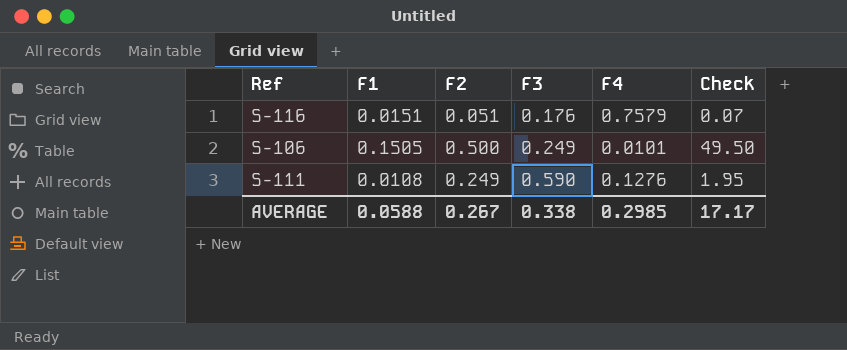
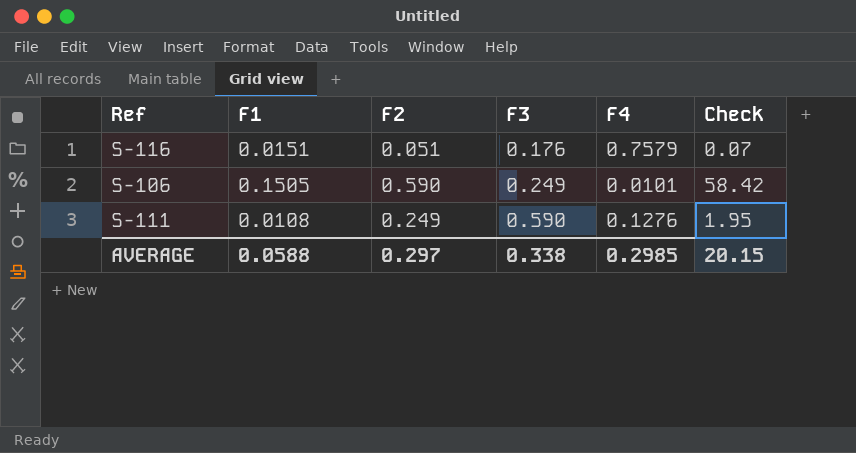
S-106 | F2: 0.500 -> 0.590
S-106 | Check: 49.50 -> 58.42
AVERAGE | F2: 0.267 -> 0.297
AVERAGE | Check: 17.17 -> 20.15

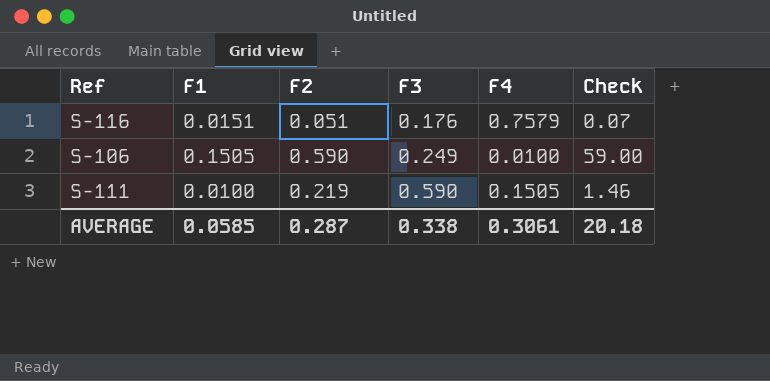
S-106 | F4: 0.0101 -> 0.0100
S-106 | Check: 58.42 -> 59.00
S-111 | F1: 0.0108 -> 0.0100
S-111 | F2: 0.249 -> 0.219
S-111 | F4: 0.1276 -> 0.1505
S-111 | Check: 1.95 -> 1.46
AVERAGE | F1: 0.0588 -> 0.0585
AVERAGE | F2: 0.297 -> 0.287
AVERAGE | F4: 0.2985 -> 0.3061
AVERAGE | Check: 20.15 -> 20.18

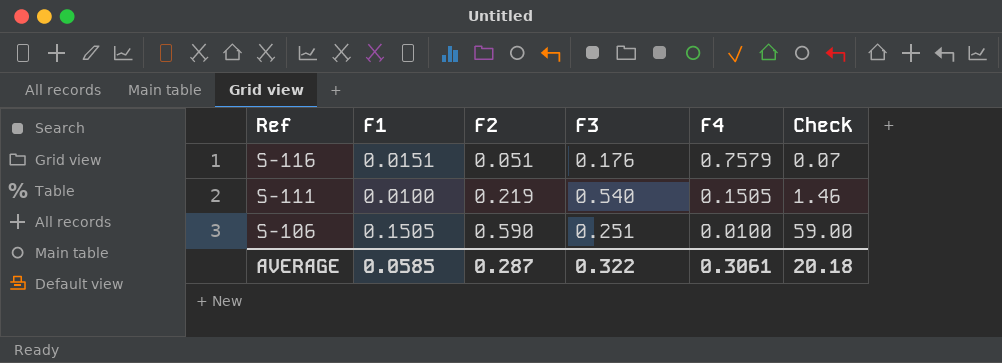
row order: F3 ascending -> Ref descending
S-111 | F3: 0.590 -> 0.540
S-106 | F3: 0.249 -> 0.251
AVERAGE | F3: 0.338 -> 0.322

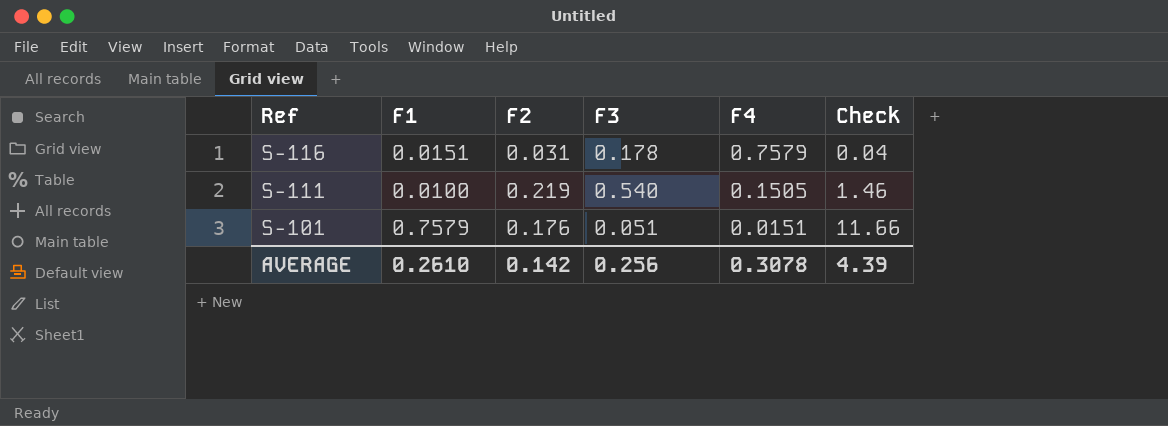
row S-106: 0.1505 | 0.590 | 0.251 | 0.0100 | 59.00 -> none
S-116 | F2: 0.051 -> 0.031
S-116 | F3: 0.176 -> 0.178
S-116 | Check: 0.07 -> 0.04
row S-101: none -> 0.7579 | 0.176 | 0.051 | 0.0151 | 11.66
AVERAGE | F1: 0.0585 -> 0.2610
AVERAGE | F2: 0.287 -> 0.142
AVERAGE | F3: 0.322 -> 0.256
AVERAGE | F4: 0.3061 -> 0.3078
AVERAGE | Check: 20.18 -> 4.39

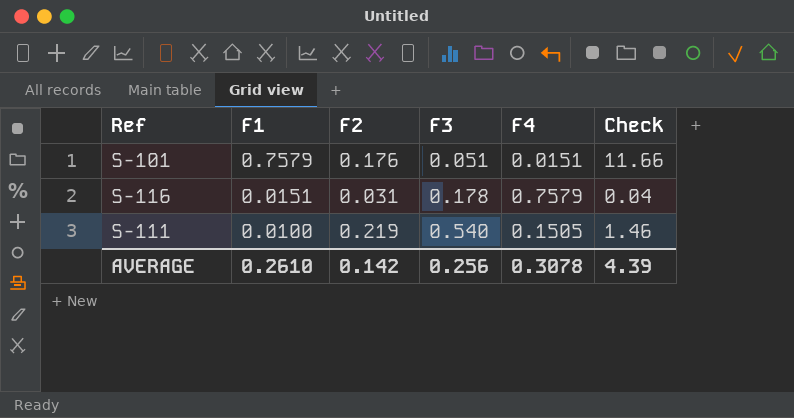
row order: Ref descending -> F1 descending

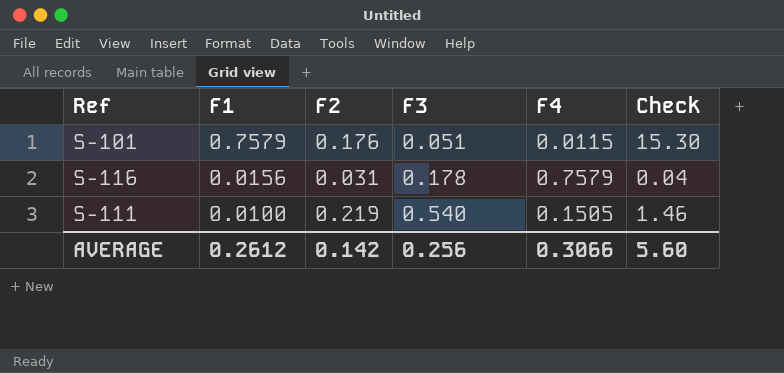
S-101 | F4: 0.0151 -> 0.0115
S-101 | Check: 11.66 -> 15.30
S-116 | F1: 0.0151 -> 0.0156
AVERAGE | F1: 0.2610 -> 0.2612
AVERAGE | F4: 0.3078 -> 0.3066
AVERAGE | Check: 4.39 -> 5.60

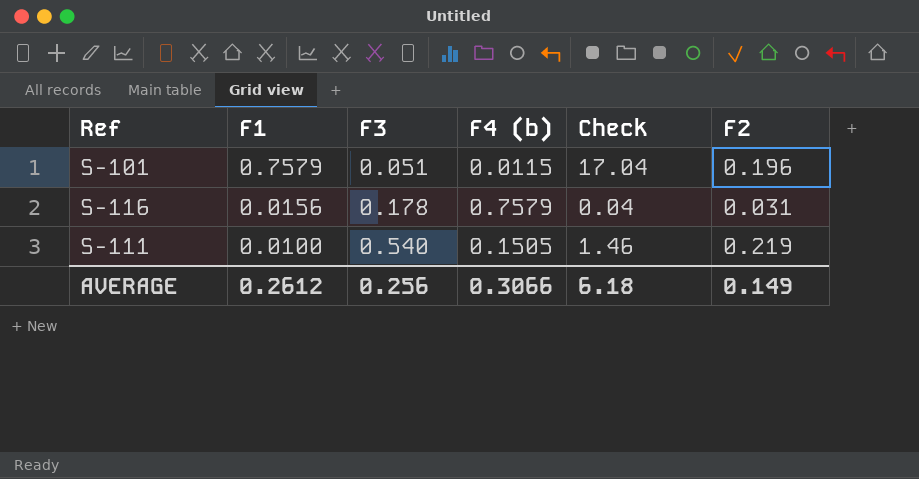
column name: F4 -> F4 (b)
column F2 | position: 3 -> 6
S-101 | Check: 15.30 -> 17.04
S-101 | F2: 0.176 -> 0.196
AVERAGE | Check: 5.60 -> 6.18
AVERAGE | F2: 0.142 -> 0.149

